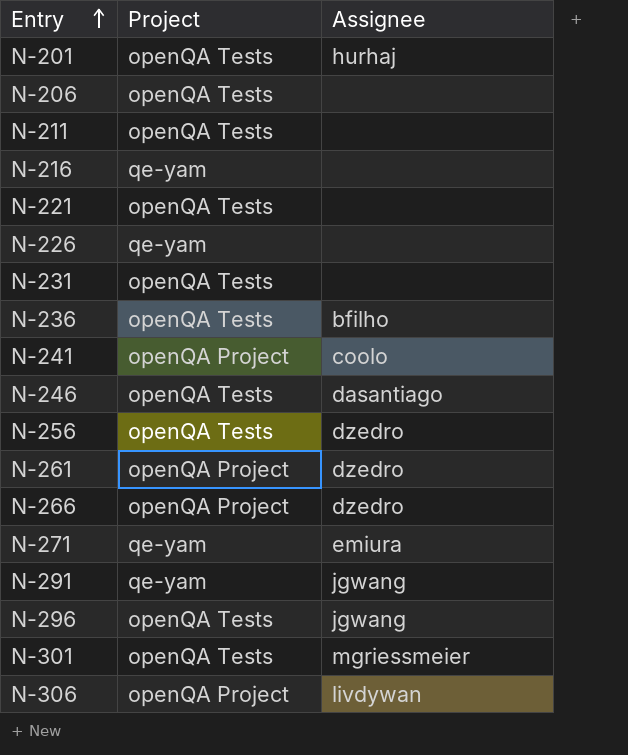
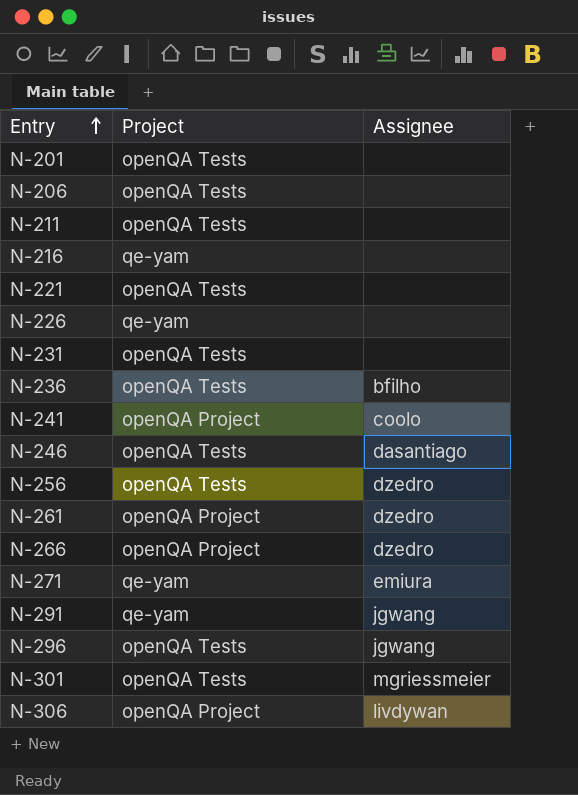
N-201 | Assignee: hurhaj -> none

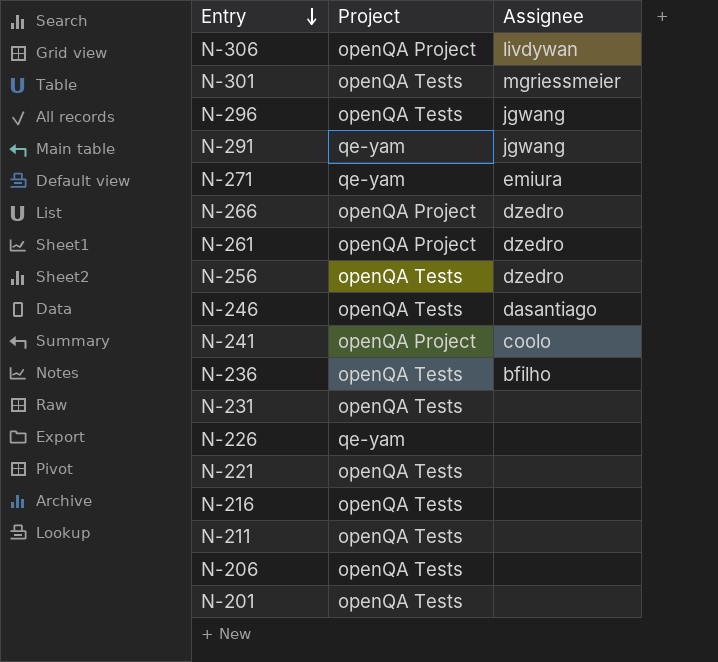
row order: Entry ascending -> Entry descending
N-216 | Project: qe-yam -> openQA Tests

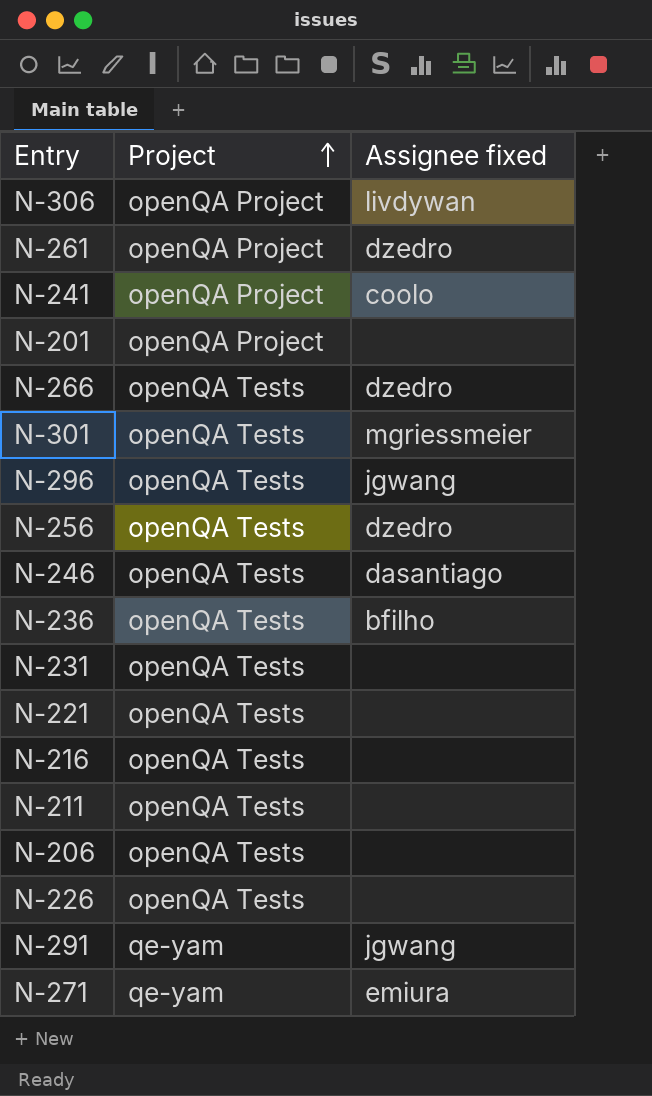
row order: Entry descending -> Project ascending
column name: Assignee -> Assignee fixed
N-201 | Project: openQA Tests -> openQA Project
N-266 | Project: openQA Project -> openQA Tests
N-226 | Project: qe-yam -> openQA Tests

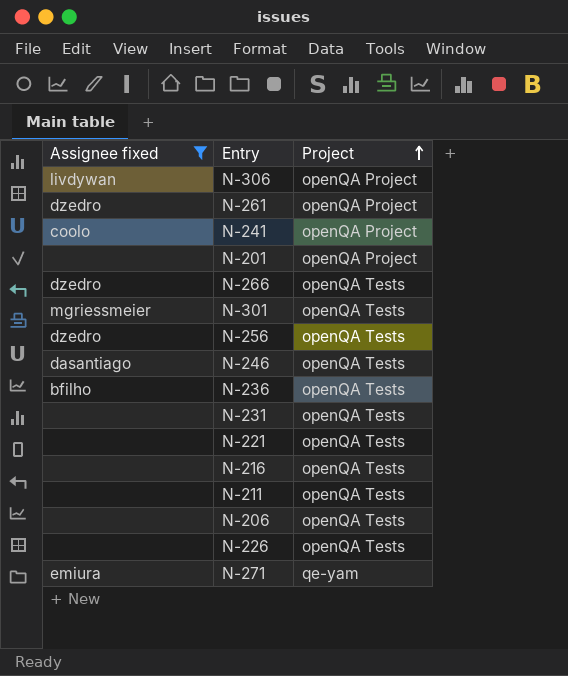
filter: none -> Assignee fixed != jgwang
column Assignee fixed | position: 3 -> 1

